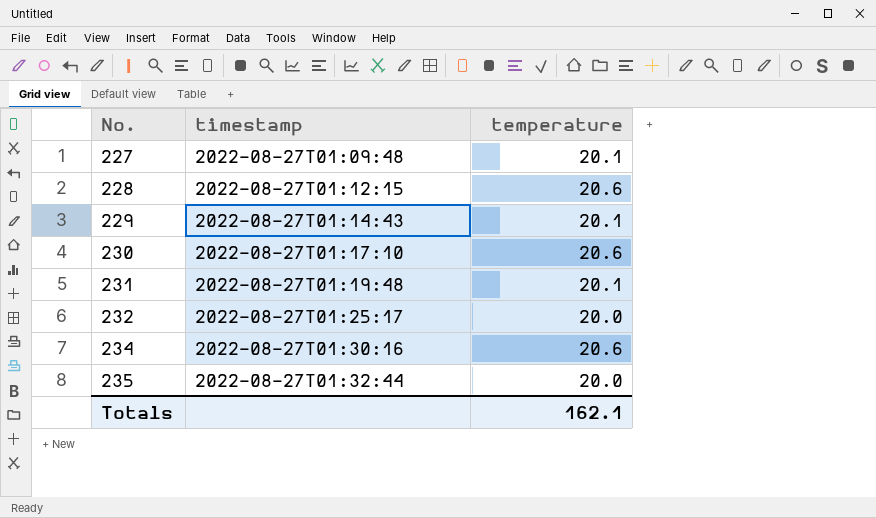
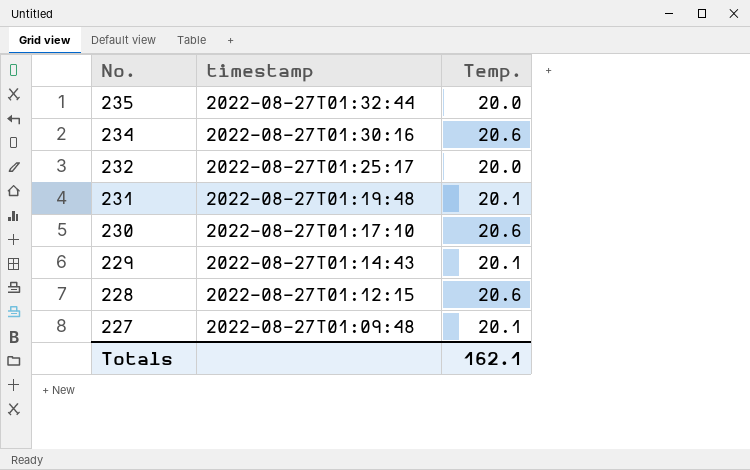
row order: No. ascending -> No. descending
column name: temperature -> Temp.

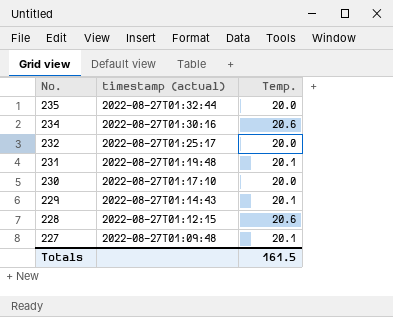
column name: timestamp -> timestamp (actual)
230 | Temp.: 20.6 -> 20.0
Totals | Temp.: 162.1 -> 161.5

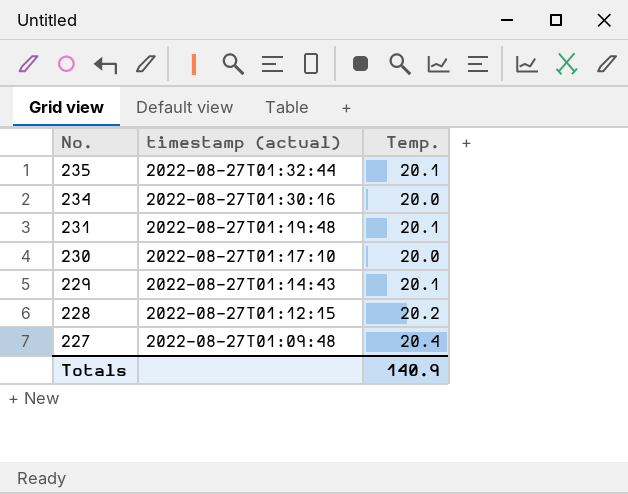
row 232: 2022-08-27T01:25:17 | 20.0 -> none
235 | Temp.: 20.0 -> 20.1
234 | Temp.: 20.6 -> 20.0
228 | Temp.: 20.6 -> 20.2
227 | Temp.: 20.1 -> 20.4
Totals | Temp.: 161.5 -> 140.9

